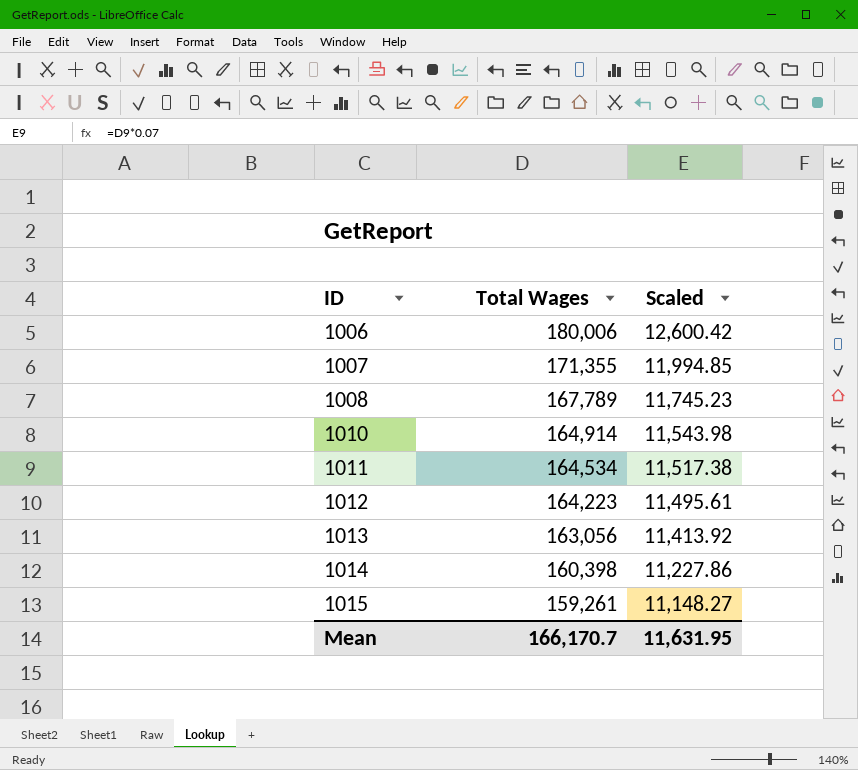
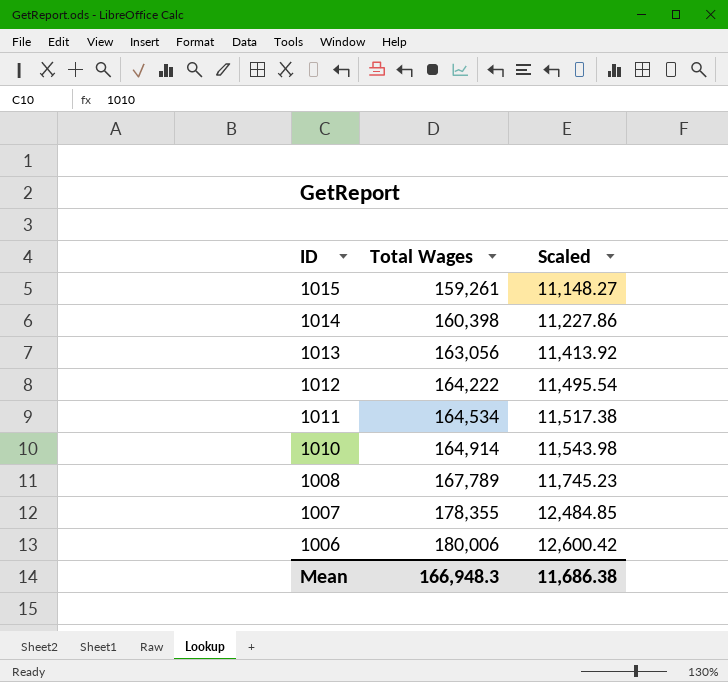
row order: ID ascending -> ID descending
1012 | Total Wages: 164,223 -> 164,222
1012 | Scaled: 11,495.61 -> 11,495.54
1007 | Total Wages: 171,355 -> 178,355
1007 | Scaled: 11,994.85 -> 12,484.85
Mean | Total Wages: 166,170.7 -> 166,948.3
Mean | Scaled: 11,631.95 -> 11,686.38

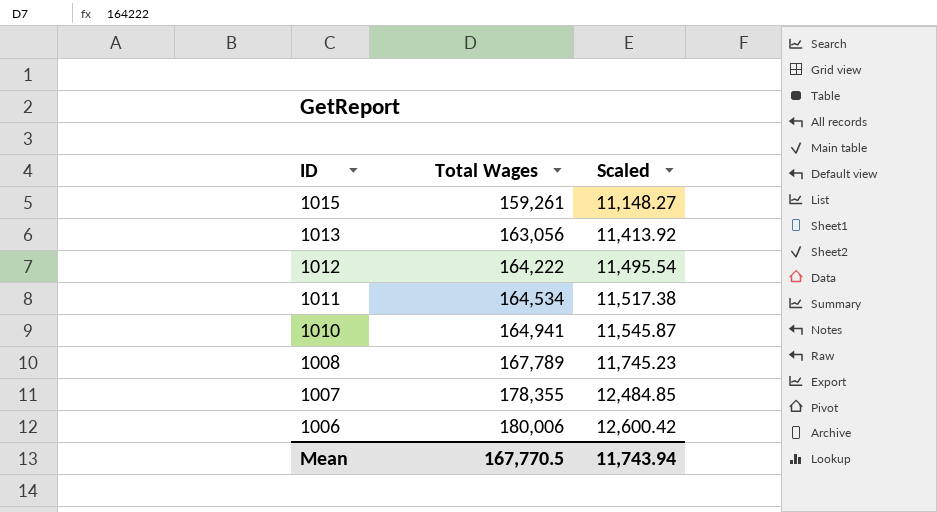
row 1014: 160,398 | 11,227.86 -> none
1010 | Total Wages: 164,914 -> 164,941
1010 | Scaled: 11,543.98 -> 11,545.87
Mean | Total Wages: 166,948.3 -> 167,770.5
Mean | Scaled: 11,686.38 -> 11,743.94

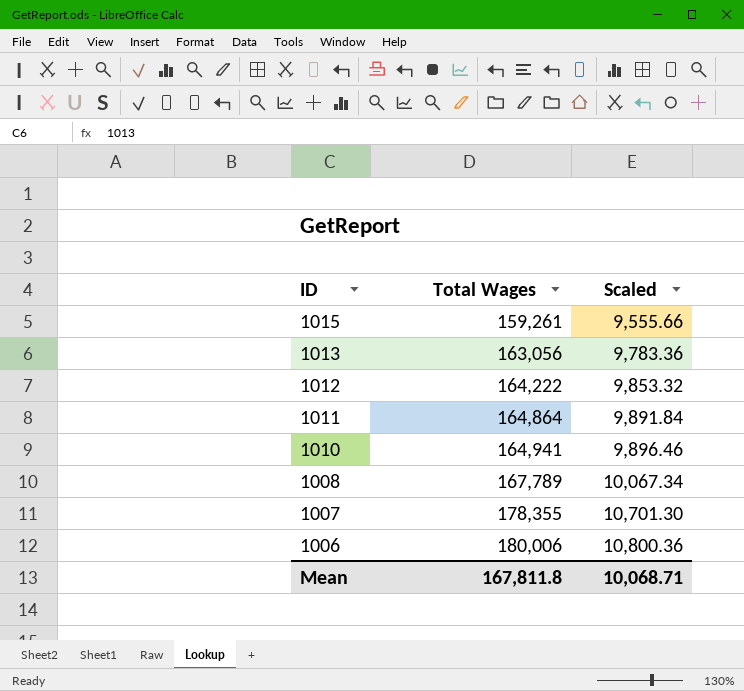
column Scaled | formula: [Total Wages] * 0.07 -> [Total Wages] * 0.06
1011 | Total Wages: 164,534 -> 164,864
Mean | Total Wages: 167,770.5 -> 167,811.8
Mean | Scaled: 11,743.94 -> 10,068.71

